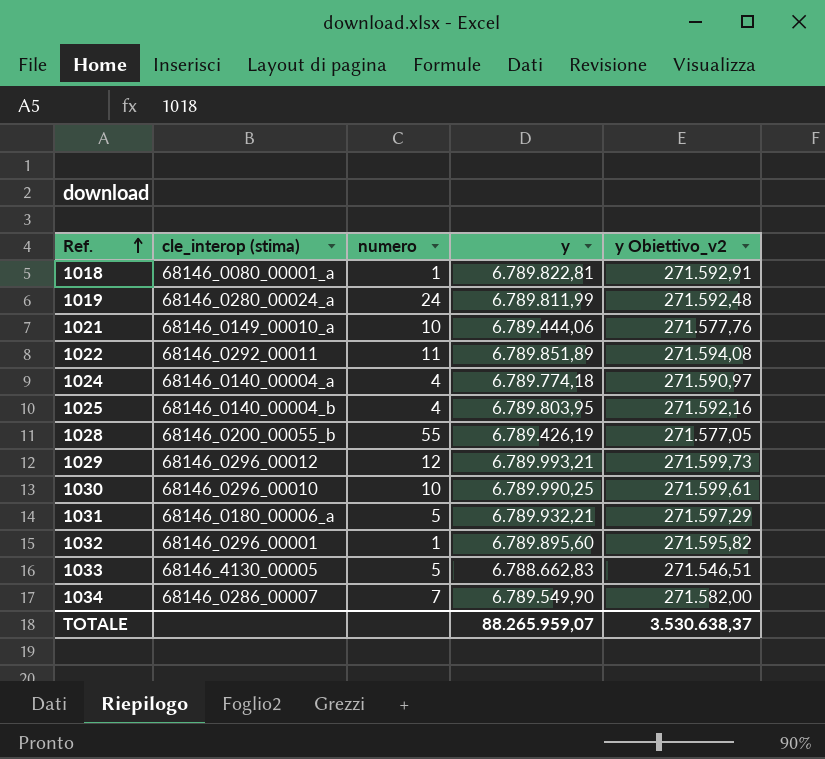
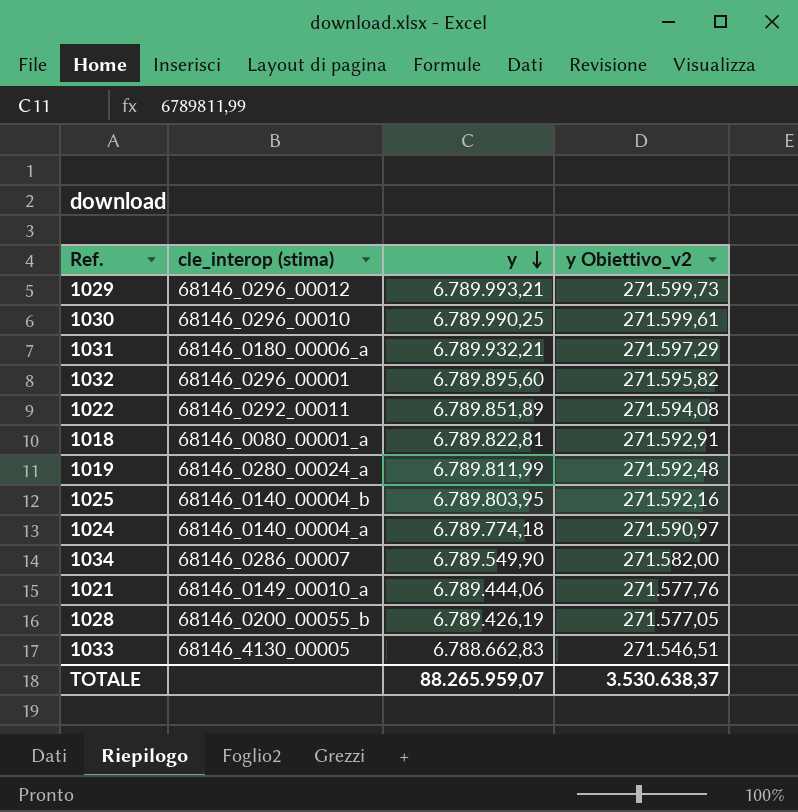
row order: Ref. ascending -> y descending
column numero | position: 3 -> none

